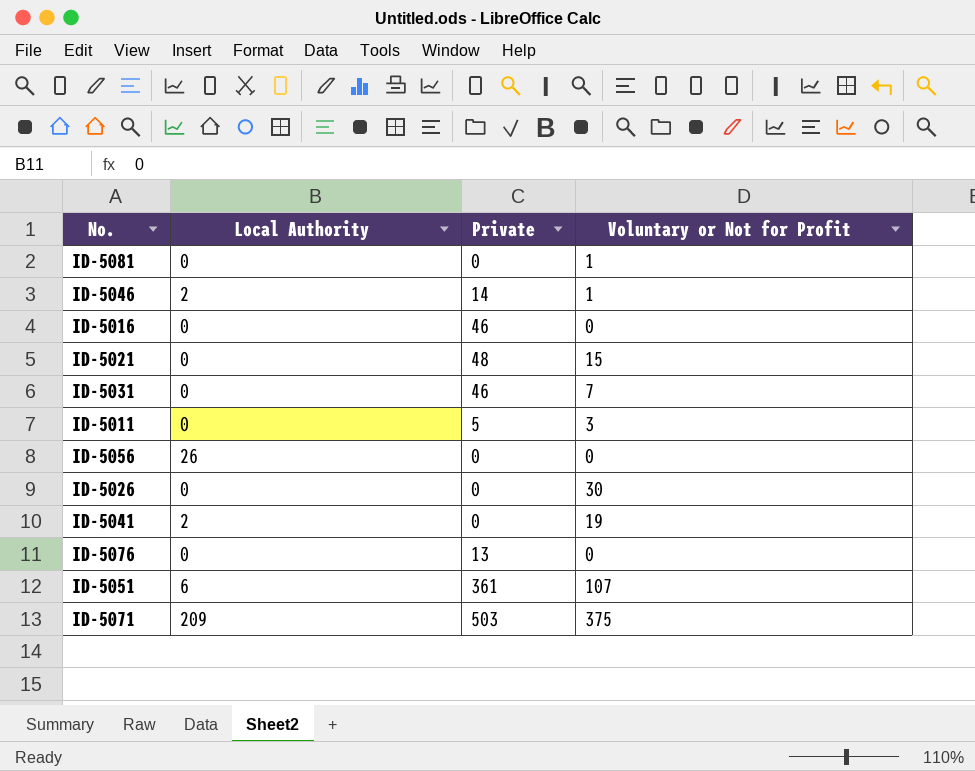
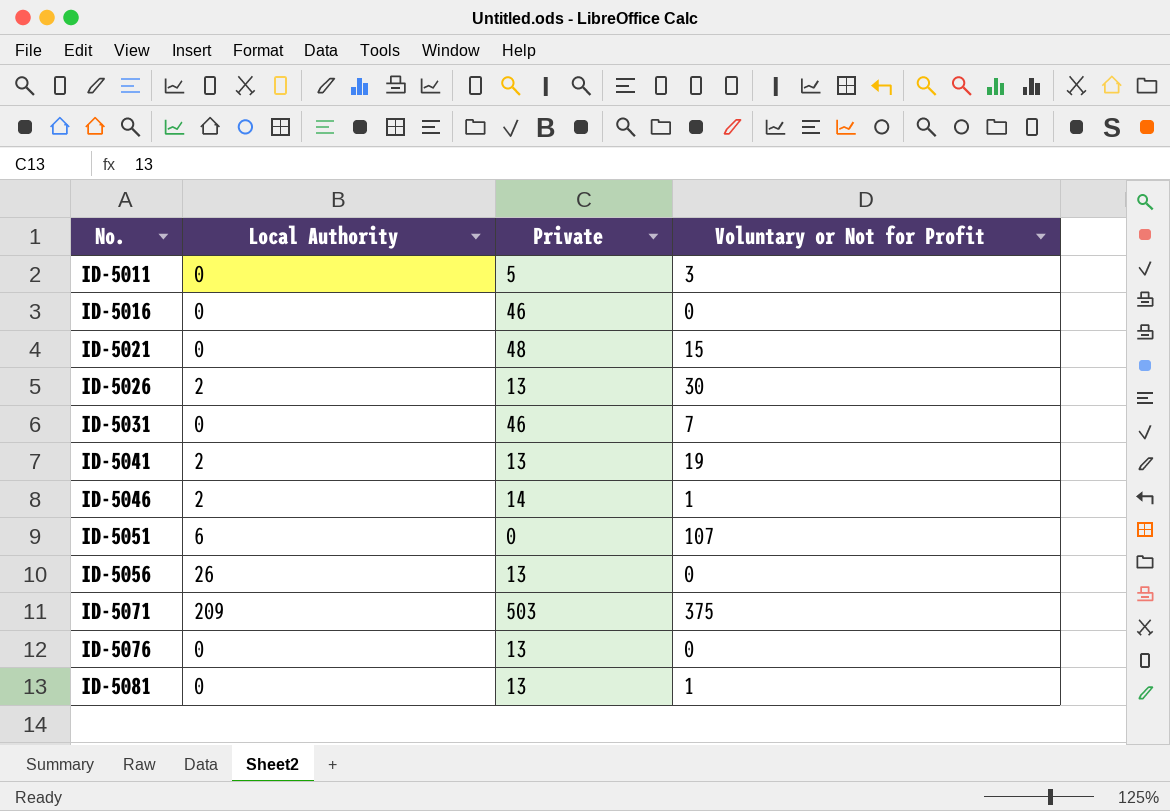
row order: none -> No. ascending
ID-5026 | Local Authority: 0 -> 2
ID-5026 | Private: 0 -> 13
ID-5041 | Private: 0 -> 13
ID-5051 | Private: 361 -> 0
ID-5056 | Private: 0 -> 13
ID-5081 | Private: 0 -> 13

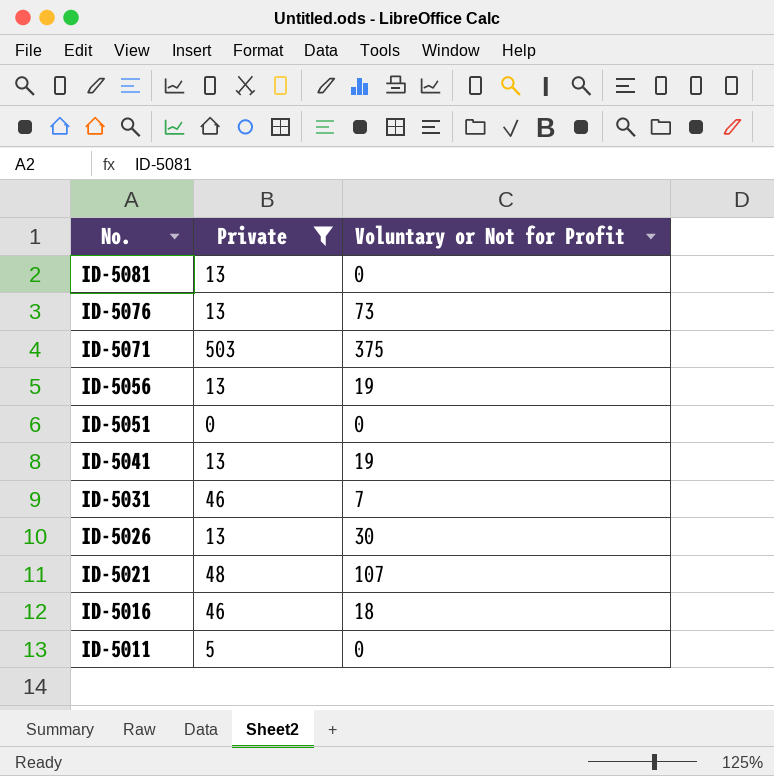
filter: none -> Private != 14
row order: No. ascending -> No. descending
column Local Authority | position: 2 -> none
ID-5081 | Voluntary or Not for Profit: 1 -> 0
ID-5076 | Voluntary or Not for Profit: 0 -> 73
ID-5056 | Voluntary or Not for Profit: 0 -> 19
ID-5051 | Voluntary or Not for Profit: 107 -> 0
ID-5021 | Voluntary or Not for Profit: 15 -> 107
ID-5016 | Voluntary or Not for Profit: 0 -> 18
ID-5011 | Voluntary or Not for Profit: 3 -> 0

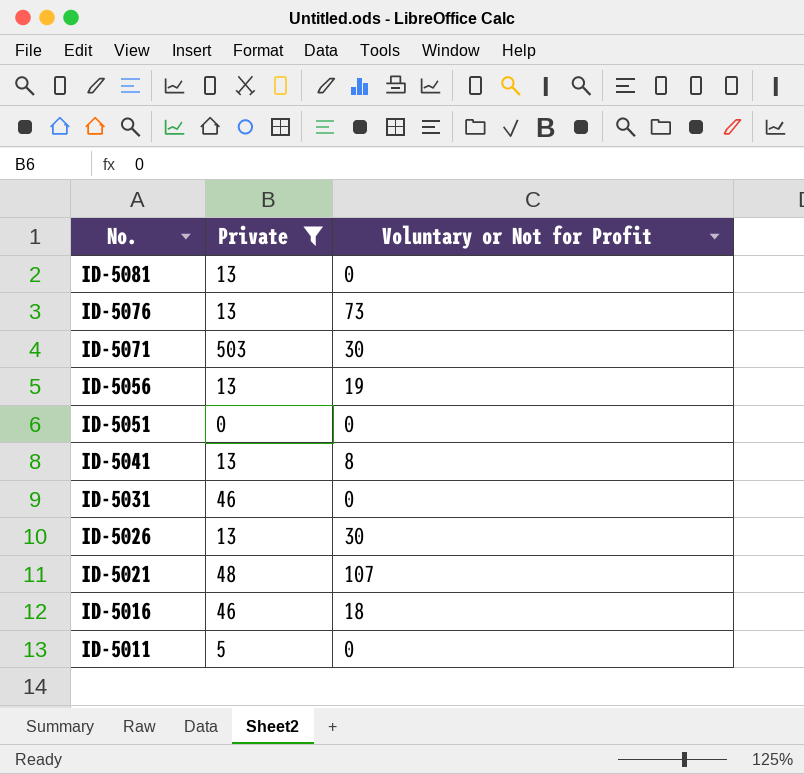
ID-5071 | Voluntary or Not for Profit: 375 -> 30
ID-5041 | Voluntary or Not for Profit: 19 -> 8
ID-5031 | Voluntary or Not for Profit: 7 -> 0

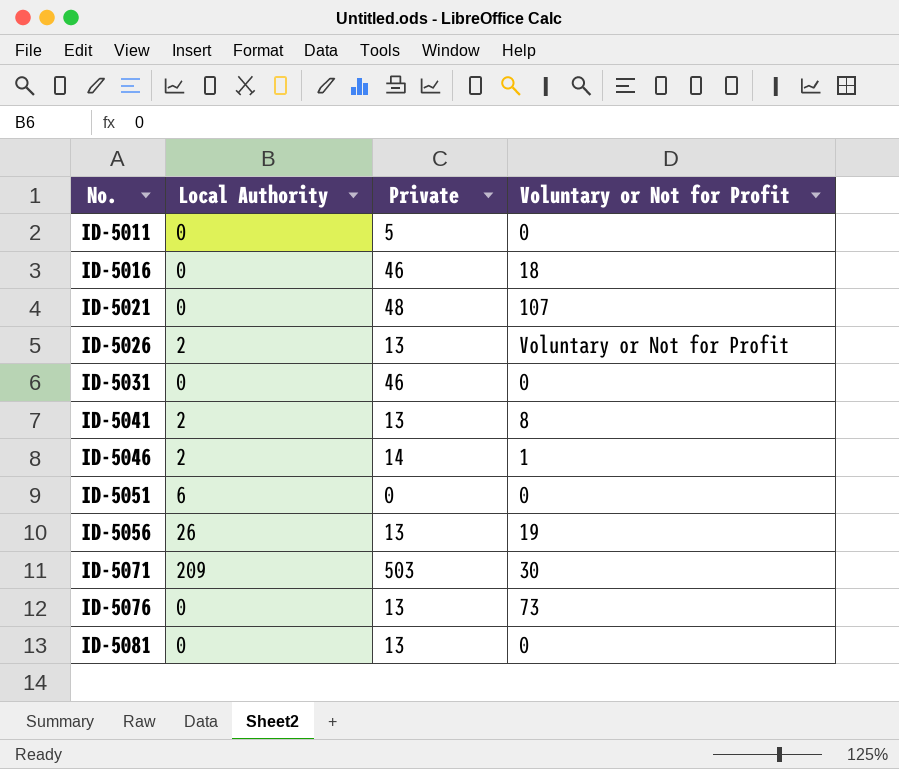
filter: Private != 14 -> none
row order: No. descending -> No. ascending
column Local Authority | position: none -> 2
ID-5026 | Voluntary or Not for Profit: 30 -> Voluntary or Not for Profit

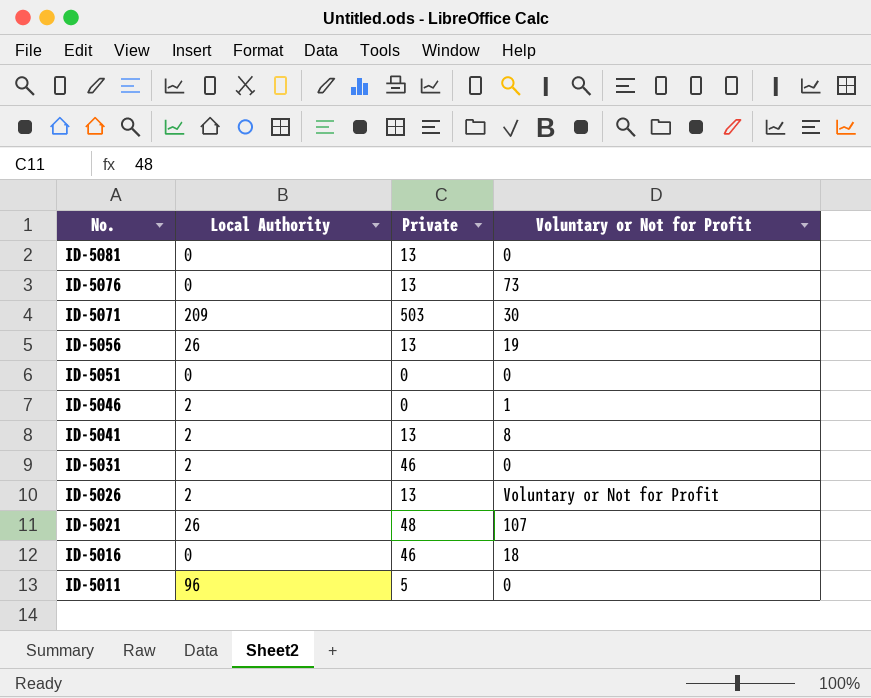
row order: No. ascending -> No. descending
ID-5051 | Local Authority: 6 -> 0
ID-5046 | Private: 14 -> 0
ID-5031 | Local Authority: 0 -> 2
ID-5021 | Local Authority: 0 -> 26
ID-5011 | Local Authority: 0 -> 96

